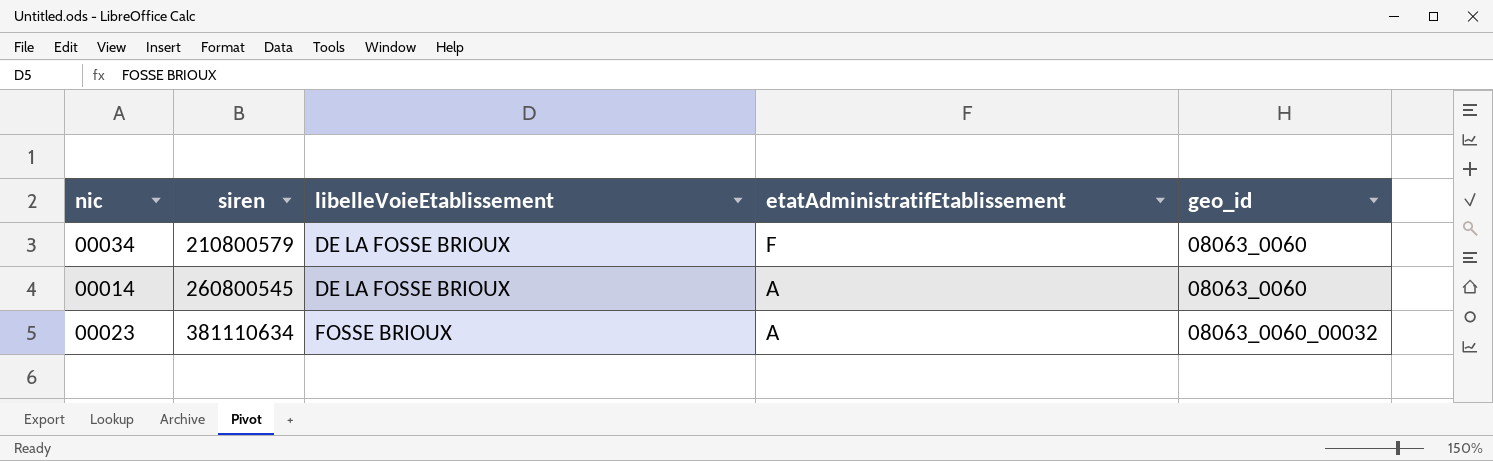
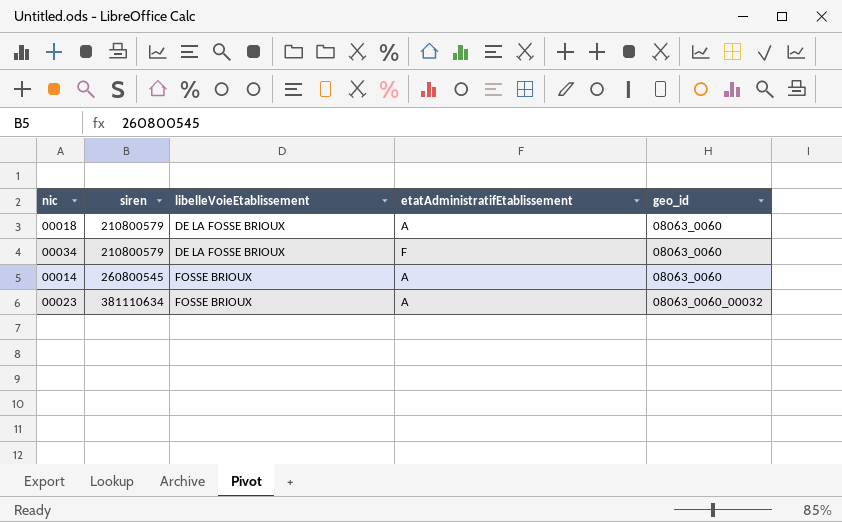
row 00018: none -> 210800579 | DE LA FOSSE BRIOUX | A | 08063_0060
00014 | libelleVoieEtablissement: DE LA FOSSE BRIOUX -> FOSSE BRIOUX

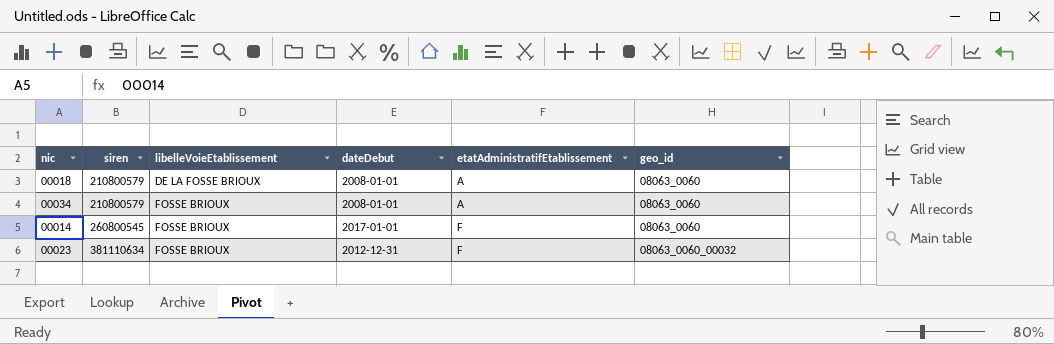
column dateDebut | position: none -> 4
00034 | libelleVoieEtablissement: DE LA FOSSE BRIOUX -> FOSSE BRIOUX
00034 | etatAdministratifEtablissement: F -> A
00014 | etatAdministratifEtablissement: A -> F
00023 | etatAdministratifEtablissement: A -> F

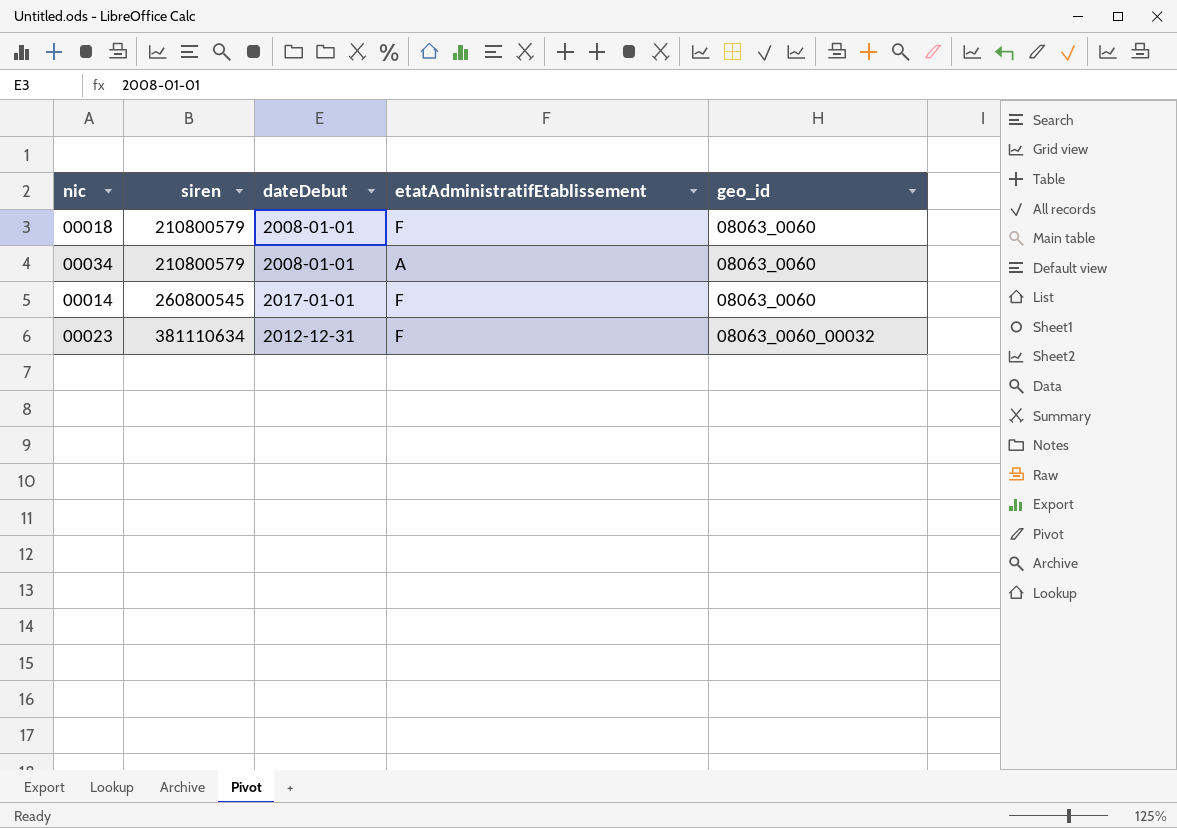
column libelleVoieEtablissement | position: 3 -> none
00018 | etatAdministratifEtablissement: A -> F

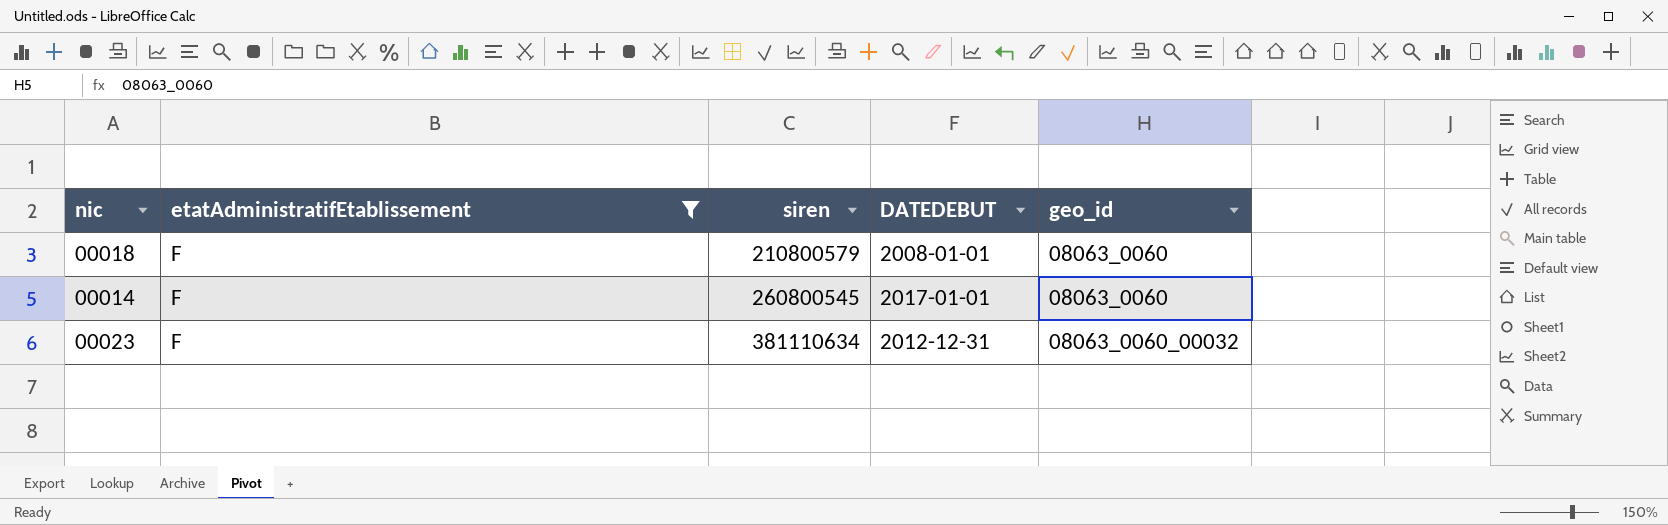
filter: none -> etatAdministratifEtablissement = F
column etatAdministratifEtablissement | position: 4 -> 2
column name: dateDebut -> DATEDEBUT

